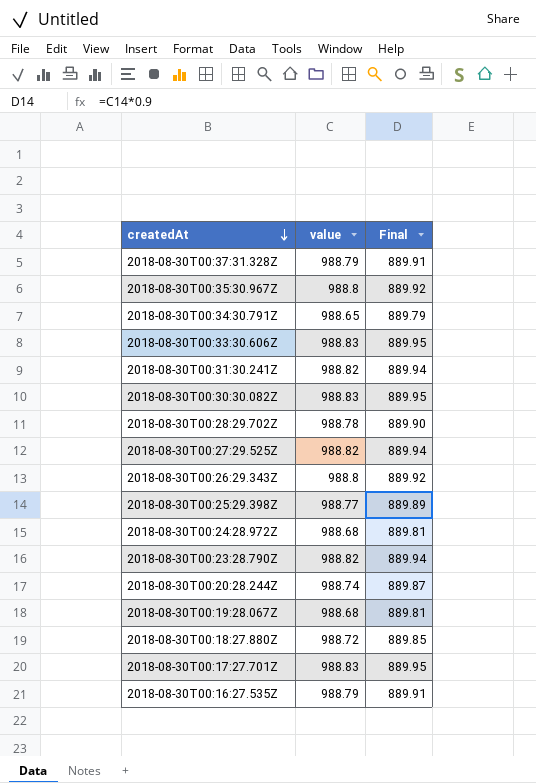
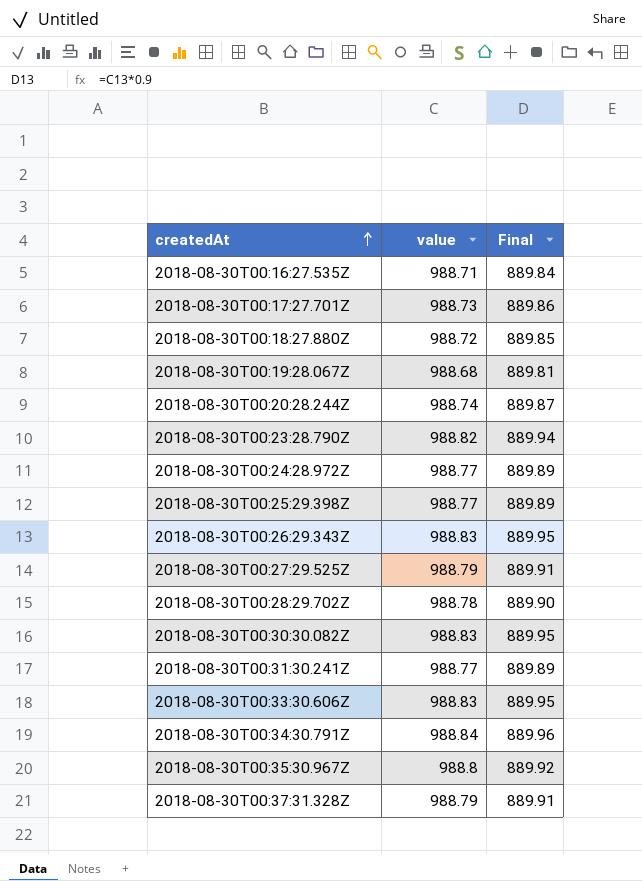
row order: createdAt descending -> createdAt ascending
2018-08-30T00:16:27.535Z | value: 988.79 -> 988.71
2018-08-30T00:16:27.535Z | Final: 889.91 -> 889.84
2018-08-30T00:17:27.701Z | value: 988.83 -> 988.73
2018-08-30T00:17:27.701Z | Final: 889.95 -> 889.86
2018-08-30T00:24:28.972Z | value: 988.68 -> 988.77
2018-08-30T00:24:28.972Z | Final: 889.81 -> 889.89
2018-08-30T00:26:29.343Z | value: 988.8 -> 988.83
2018-08-30T00:26:29.343Z | Final: 889.92 -> 889.95
2018-08-30T00:27:29.525Z | value: 988.82 -> 988.79
2018-08-30T00:27:29.525Z | Final: 889.94 -> 889.91
2018-08-30T00:31:30.241Z | value: 988.82 -> 988.77
2018-08-30T00:31:30.241Z | Final: 889.94 -> 889.89
2018-08-30T00:34:30.791Z | value: 988.65 -> 988.84
2018-08-30T00:34:30.791Z | Final: 889.79 -> 889.96

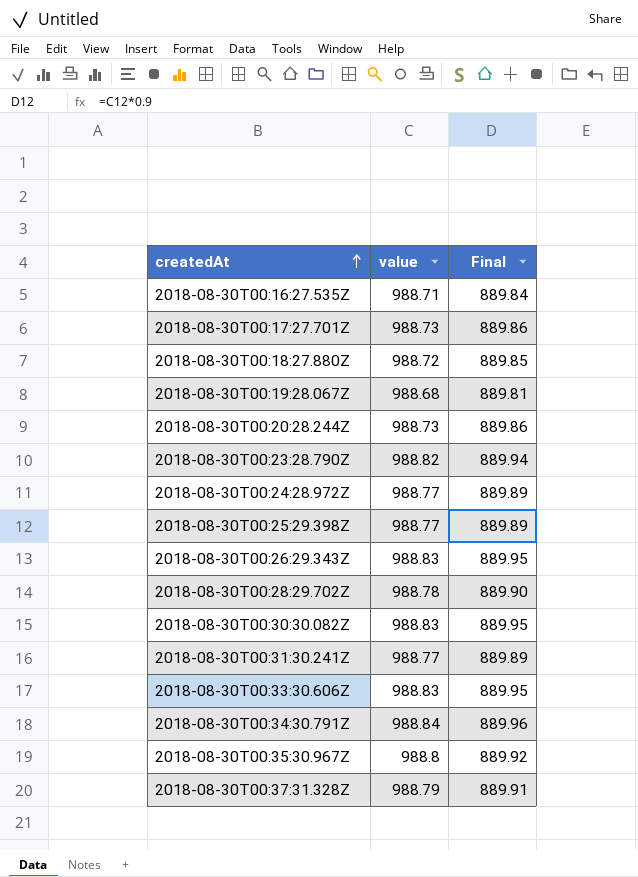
row 2018-08-30T00:27:29.525Z: 988.79 | 889.91 -> none
2018-08-30T00:20:28.244Z | value: 988.74 -> 988.73
2018-08-30T00:20:28.244Z | Final: 889.87 -> 889.86

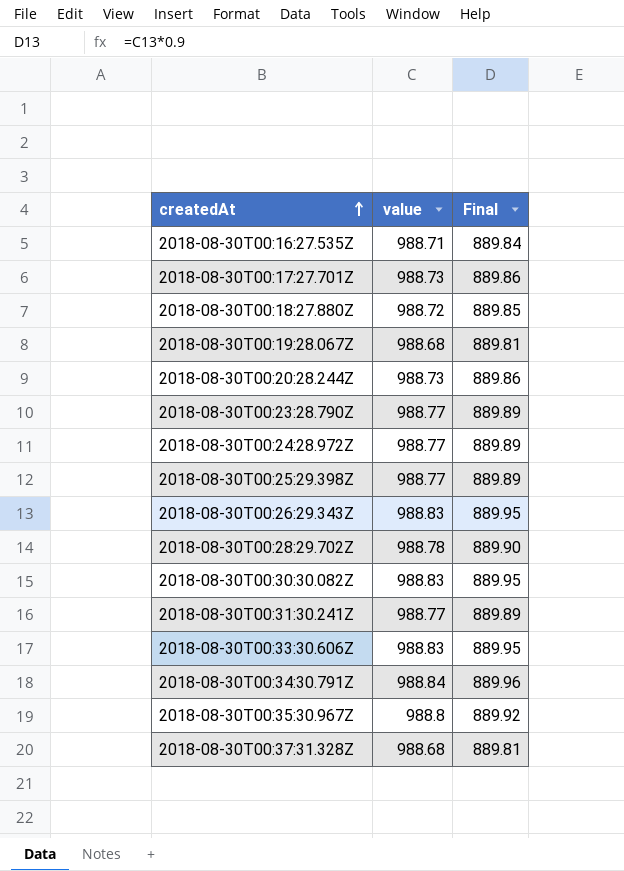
2018-08-30T00:23:28.790Z | value: 988.82 -> 988.77
2018-08-30T00:23:28.790Z | Final: 889.94 -> 889.89
2018-08-30T00:37:31.328Z | value: 988.79 -> 988.68
2018-08-30T00:37:31.328Z | Final: 889.91 -> 889.81

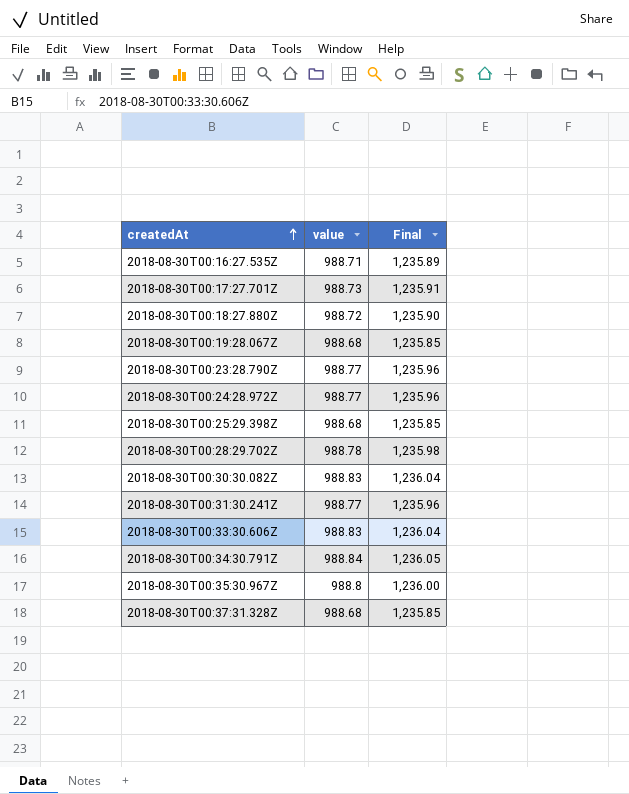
column Final | formula: [value] * 0.9 -> [value] * 1.25
row 2018-08-30T00:20:28.244Z: 988.73 | 889.86 -> none
row 2018-08-30T00:26:29.343Z: 988.83 | 889.95 -> none
2018-08-30T00:25:29.398Z | value: 988.77 -> 988.68

